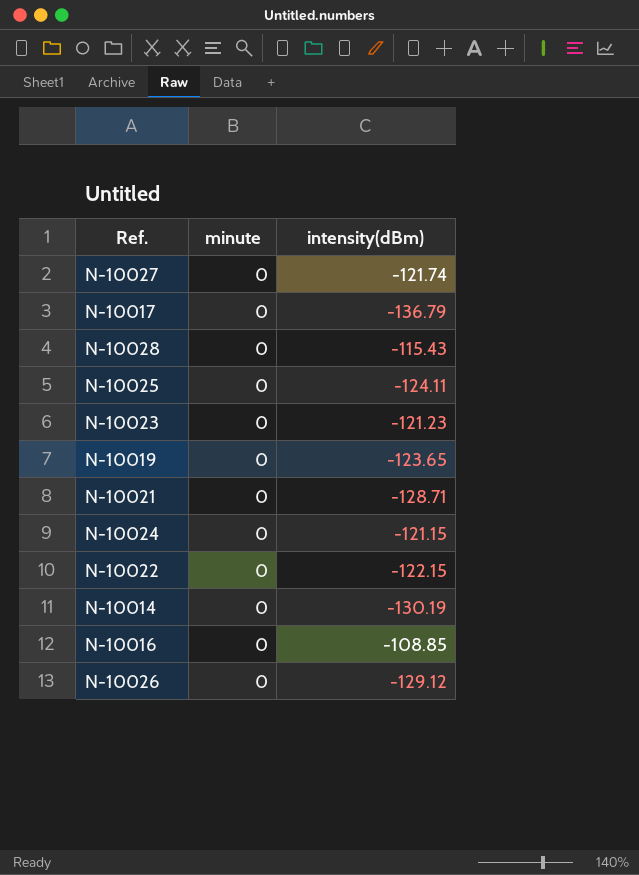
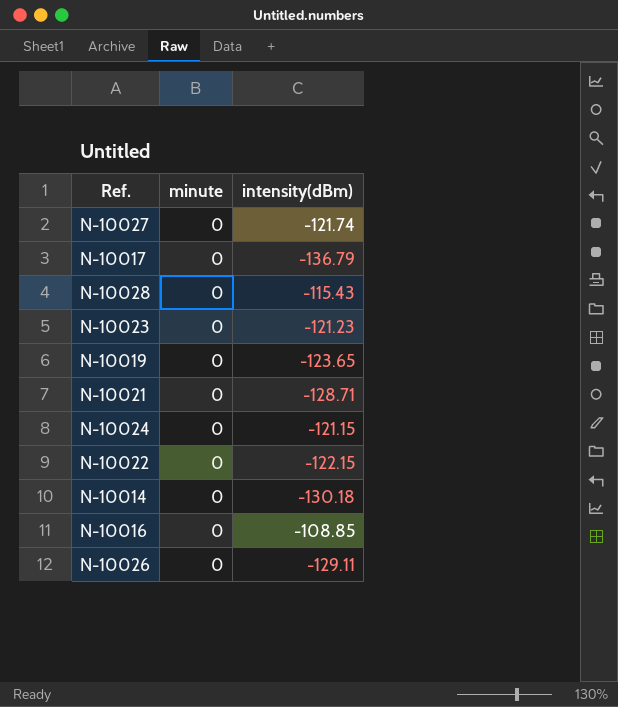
row N-10025: 0 | -124.11 -> none
N-10014 | intensity(dBm): -130.19 -> -130.18
N-10026 | intensity(dBm): -129.12 -> -129.11

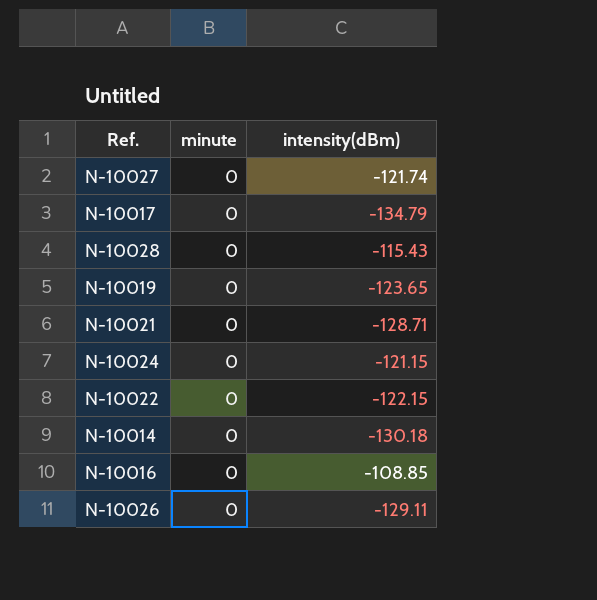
row N-10023: 0 | -121.23 -> none
N-10017 | intensity(dBm): -136.79 -> -134.79

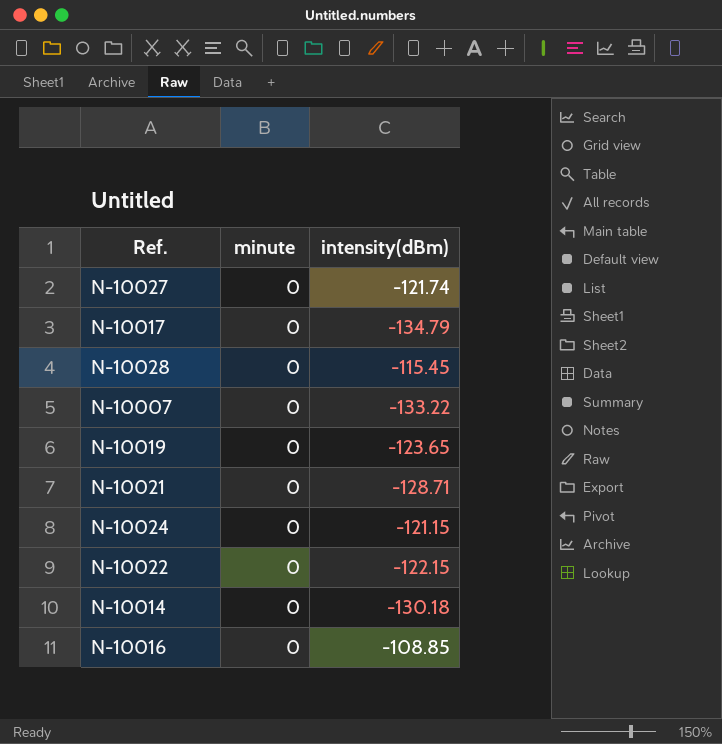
row N-10026: 0 | -129.11 -> none
N-10028 | intensity(dBm): -115.43 -> -115.45
row N-10007: none -> 0 | -133.22

